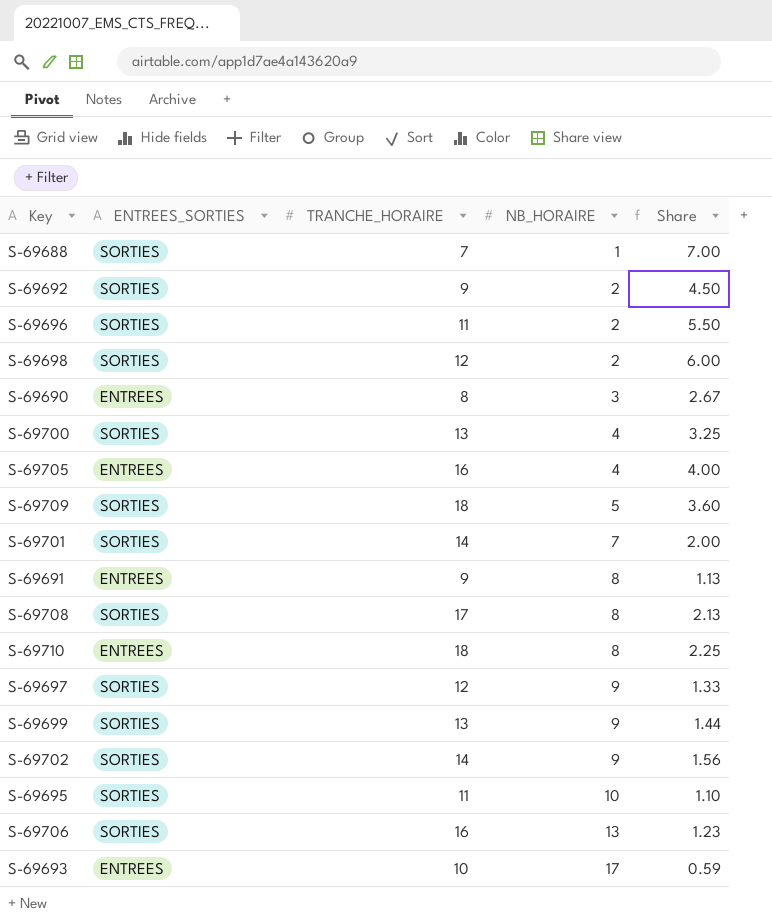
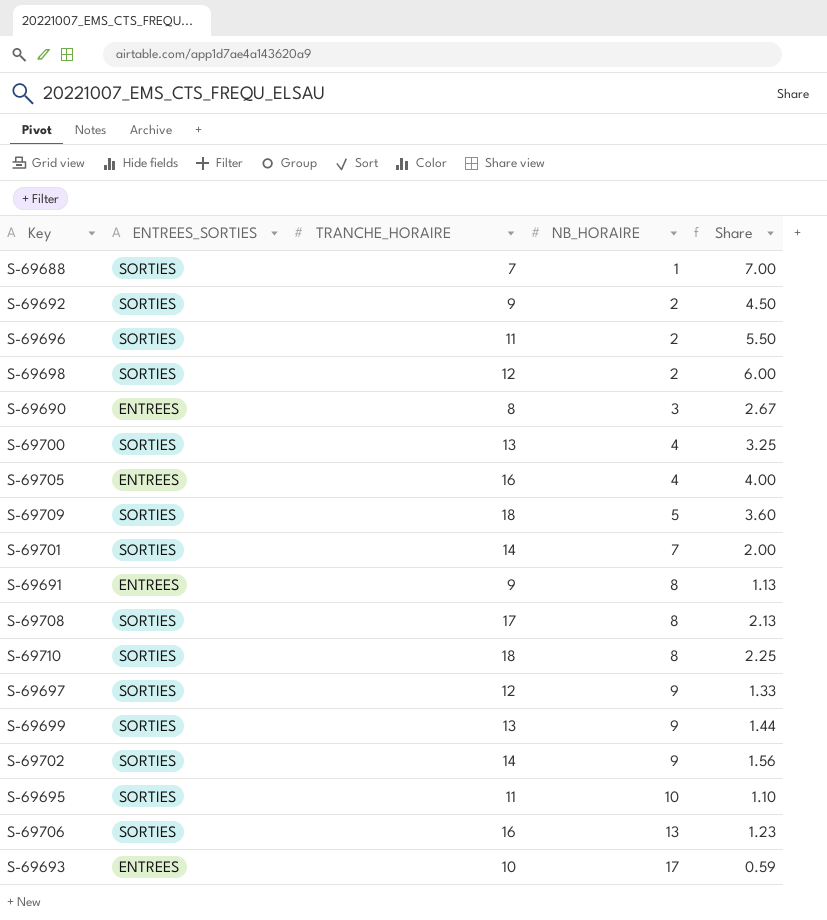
S-69710 | ENTREES_SORTIES: ENTREES -> SORTIES

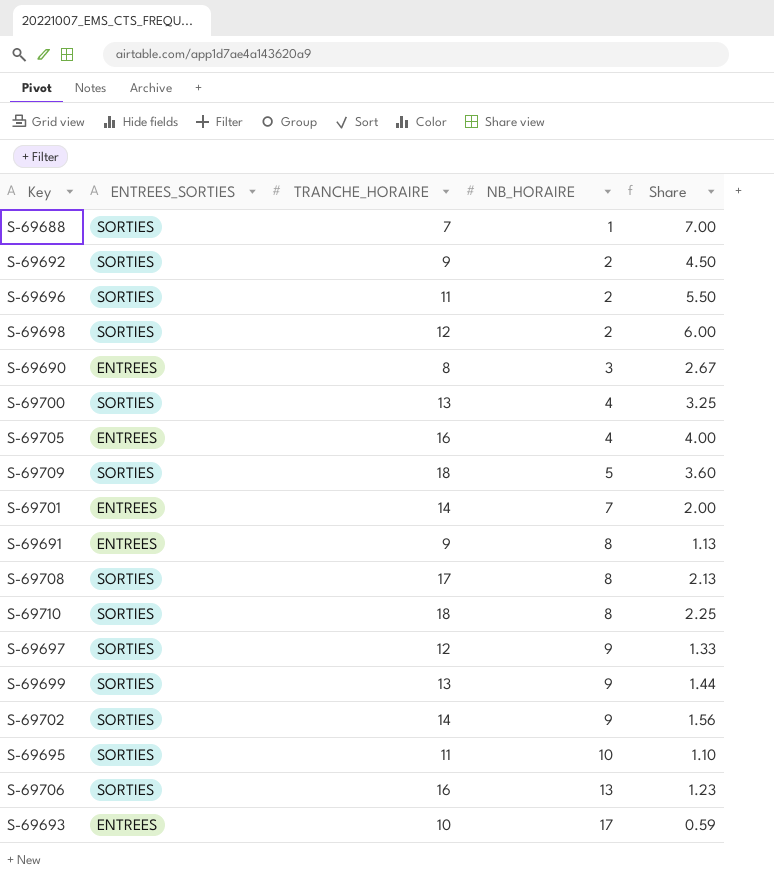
S-69701 | ENTREES_SORTIES: SORTIES -> ENTREES

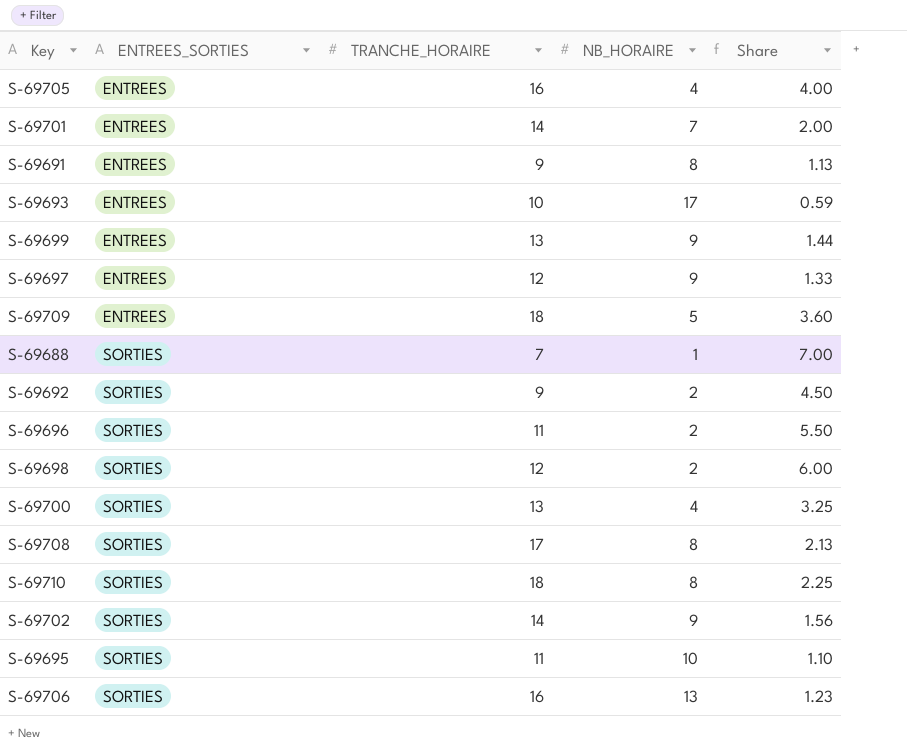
row order: NB_HORAIRE ascending -> ENTREES_SORTIES ascending
row S-69690: ENTREES | 8 | 3 | 2.67 -> none
S-69699 | ENTREES_SORTIES: SORTIES -> ENTREES
S-69697 | ENTREES_SORTIES: SORTIES -> ENTREES
S-69709 | ENTREES_SORTIES: SORTIES -> ENTREES

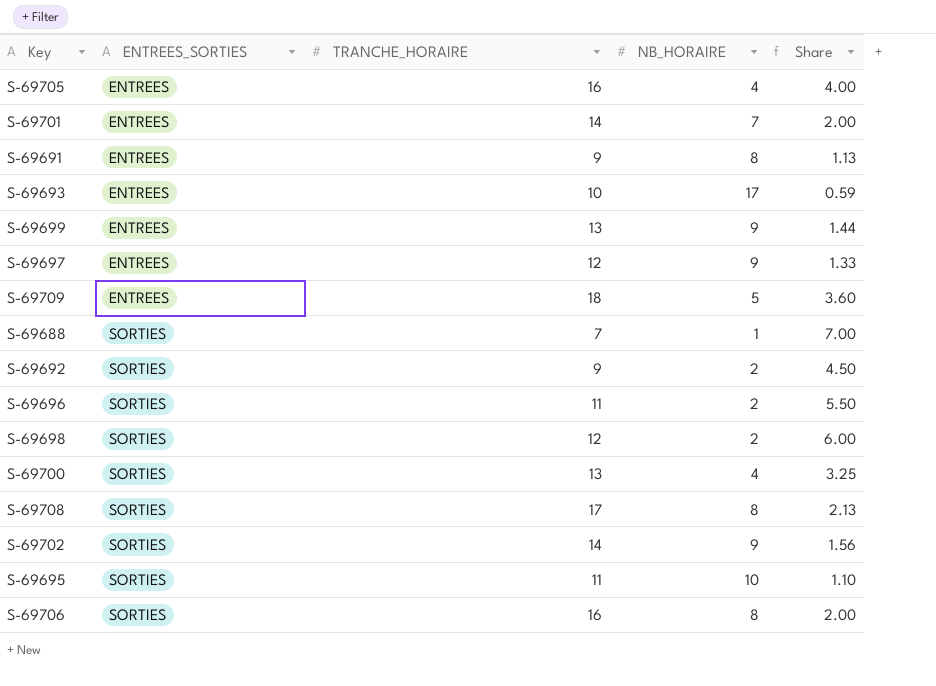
row S-69710: SORTIES | 18 | 8 | 2.25 -> none
S-69706 | NB_HORAIRE: 13 -> 8
S-69706 | Share: 1.23 -> 2.00

